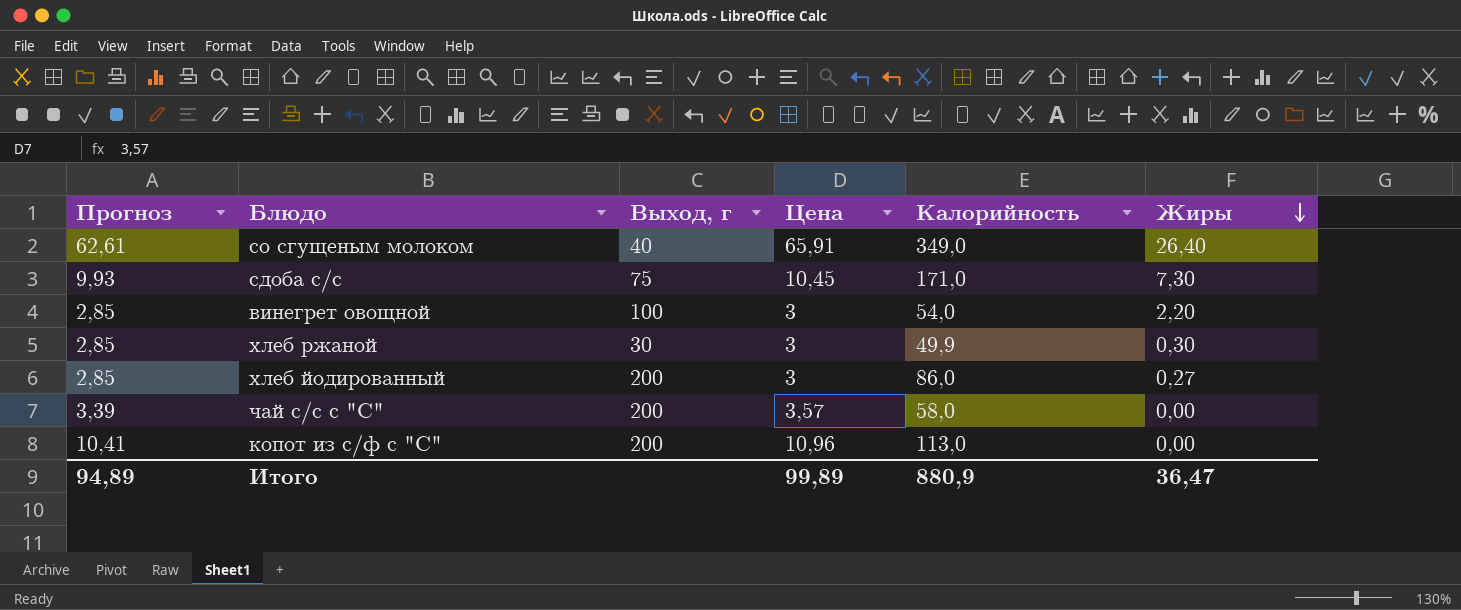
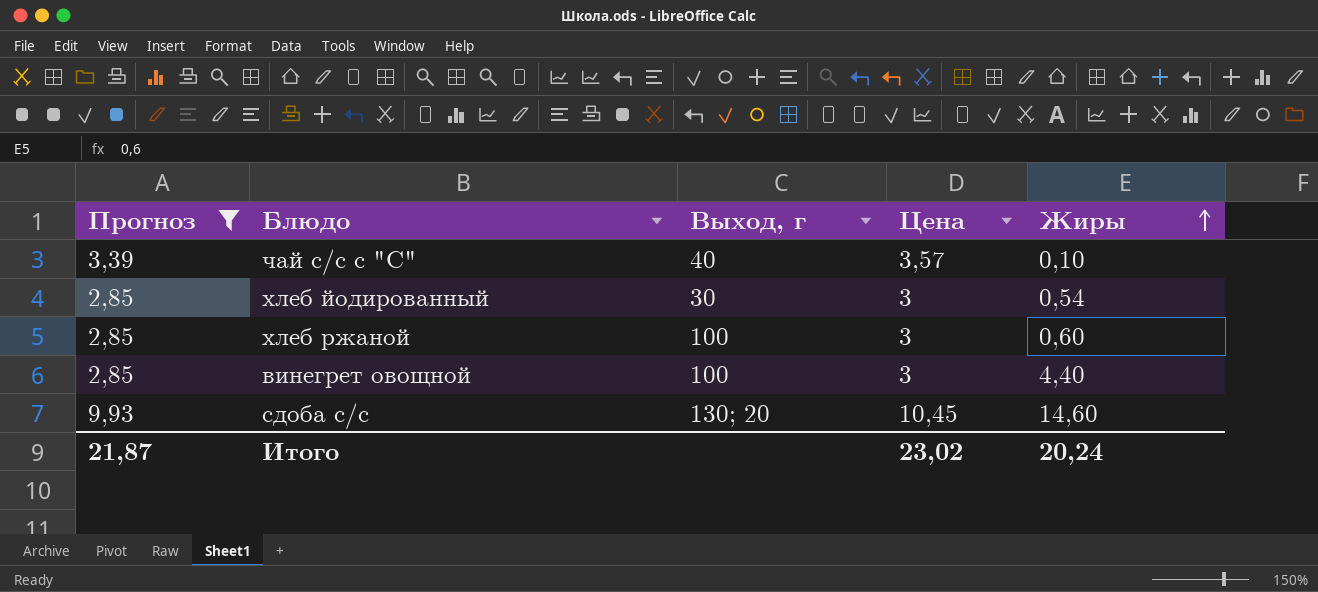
filter: none -> Прогноз <= 9,93
row order: Жиры descending -> Жиры ascending
column Калорийность | position: 5 -> none
чай с/с с "С" | Выход, г: 200 -> 40
чай с/с с "С" | Жиры: 0,00 -> 0,10
хлеб йодированный | Выход, г: 200 -> 30
хлеб йодированный | Жиры: 0,27 -> 0,54
хлеб ржаной | Выход, г: 30 -> 100
хлеб ржаной | Жиры: 0,30 -> 0,60
винегрет овощной | Жиры: 2,20 -> 4,40
сдоба с/с | Выход, г: 75 -> 130; 20
сдоба с/с | Жиры: 7,30 -> 14,60
Итого | Прогноз: 94,89 -> 21,87
Итого | Цена: 99,89 -> 23,02
Итого | Жиры: 36,47 -> 20,24

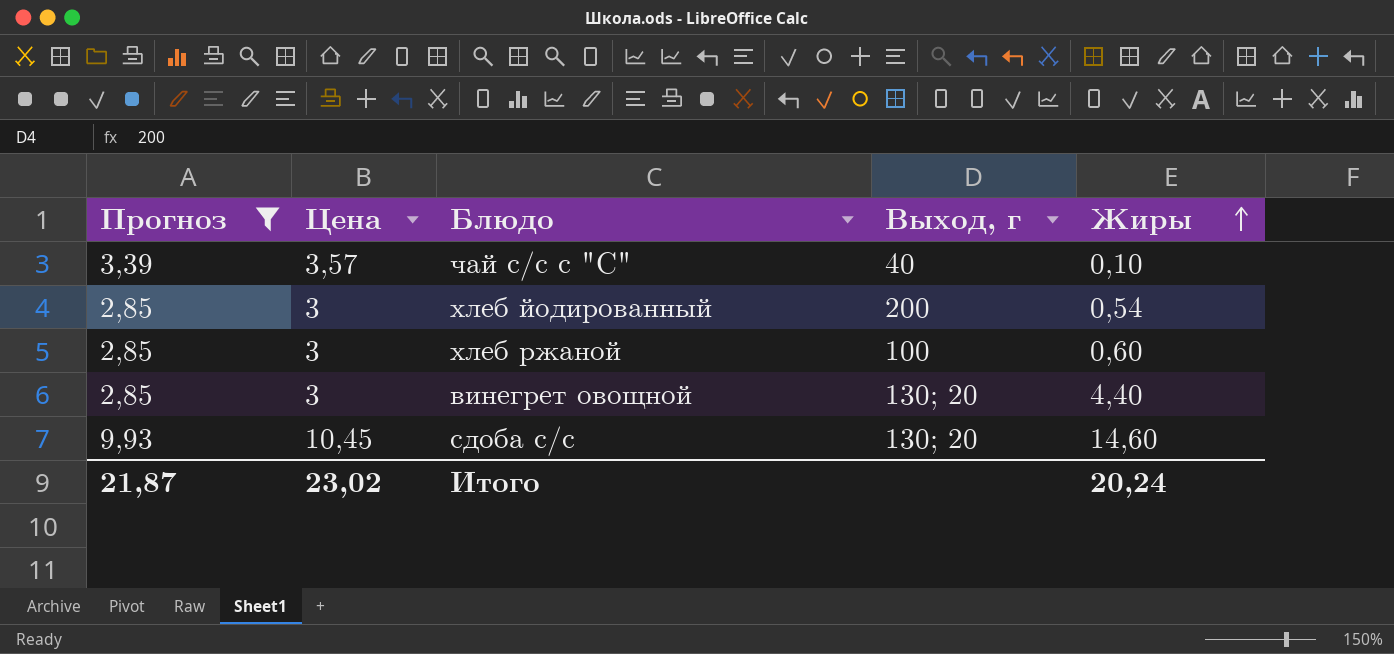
column Цена | position: 4 -> 2
хлеб йодированный | Выход, г: 30 -> 200
винегрет овощной | Выход, г: 100 -> 130; 20

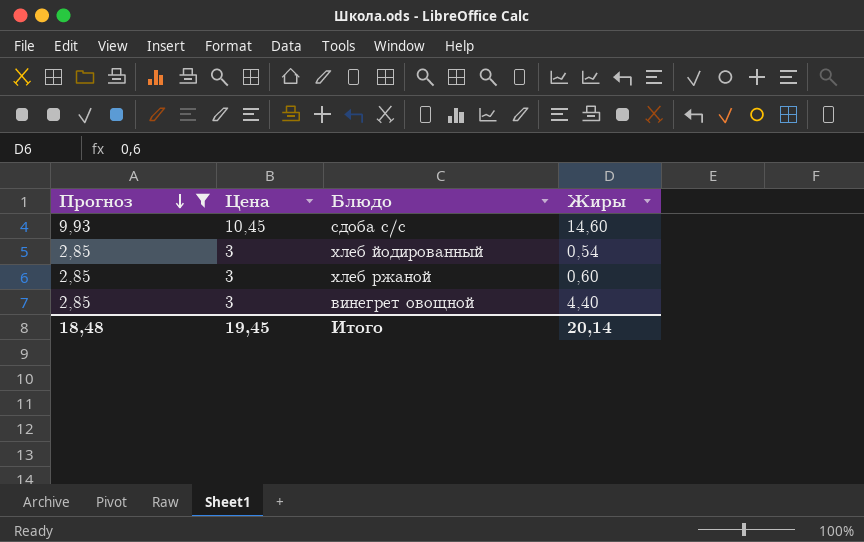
row order: Жиры ascending -> Прогноз descending
column Выход, г | position: 4 -> none
row чай с/с с "С": 3,39 | 3,57 | 40 | 0,10 -> none
Итого | Прогноз: 21,87 -> 18,48
Итого | Цена: 23,02 -> 19,45
Итого | Жиры: 20,24 -> 20,14

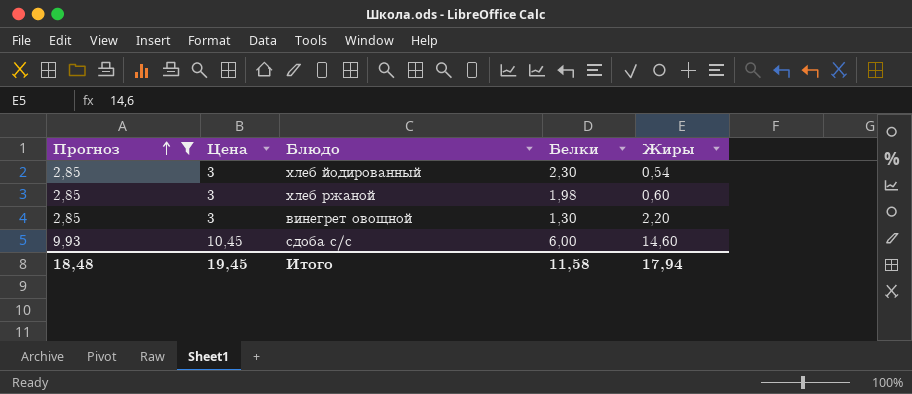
row order: Прогноз descending -> Прогноз ascending
column Белки | position: none -> 4
винегрет овощной | Жиры: 4,40 -> 2,20
Итого | Жиры: 20,14 -> 17,94

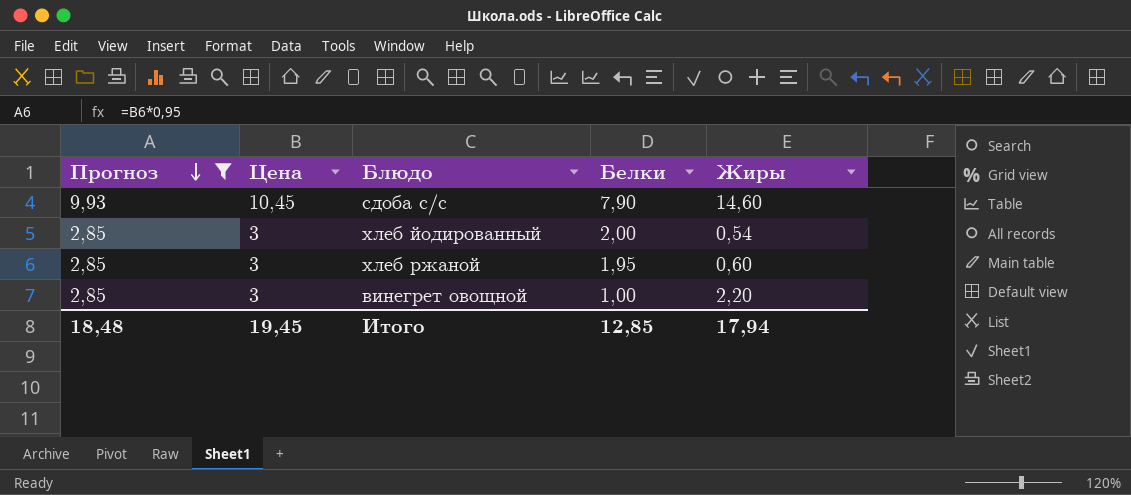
row order: Прогноз ascending -> Прогноз descending
сдоба с/с | Белки: 6,00 -> 7,90
хлеб йодированный | Белки: 2,30 -> 2,00
хлеб ржаной | Белки: 1,98 -> 1,95
винегрет овощной | Белки: 1,30 -> 1,00
Итого | Белки: 11,58 -> 12,85

